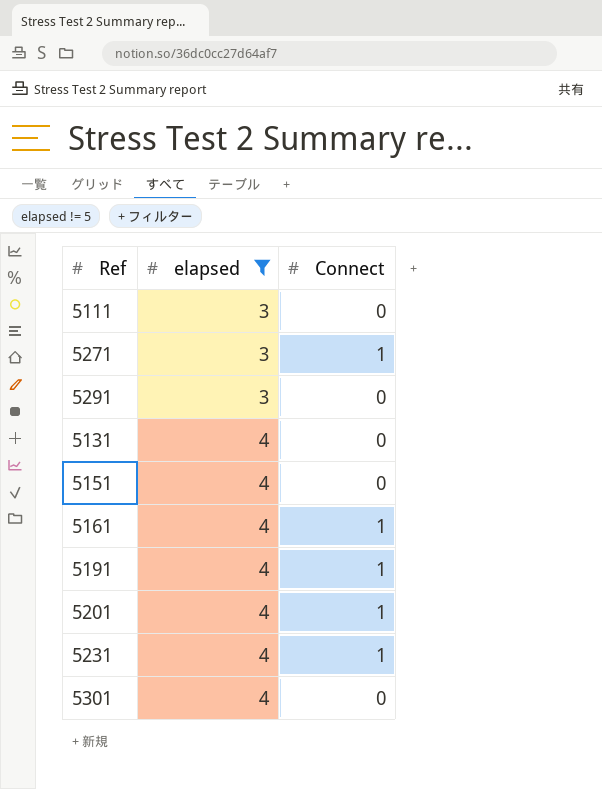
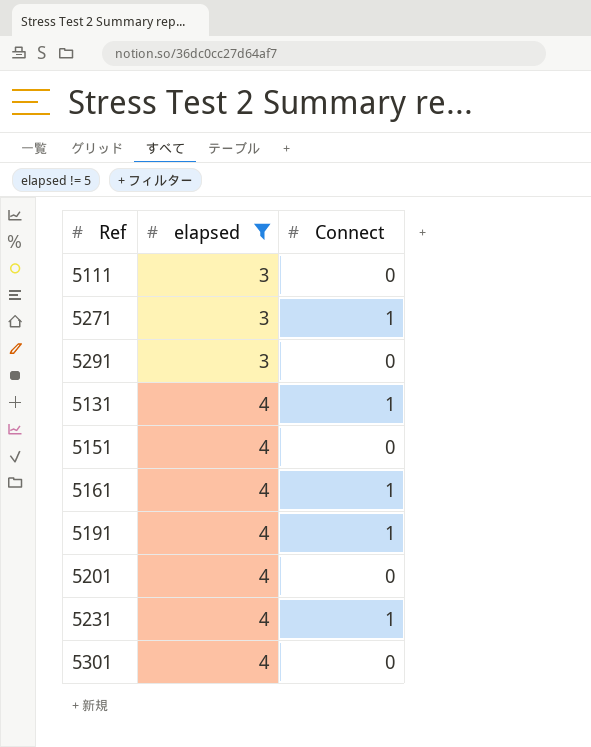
5131 | Connect: 0 -> 1
5201 | Connect: 1 -> 0

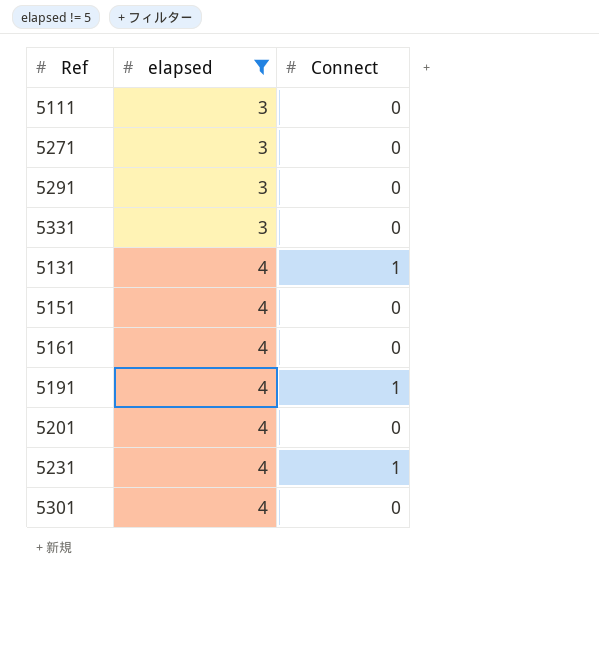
5271 | Connect: 1 -> 0
row 5331: none -> 3 | 0
5161 | Connect: 1 -> 0

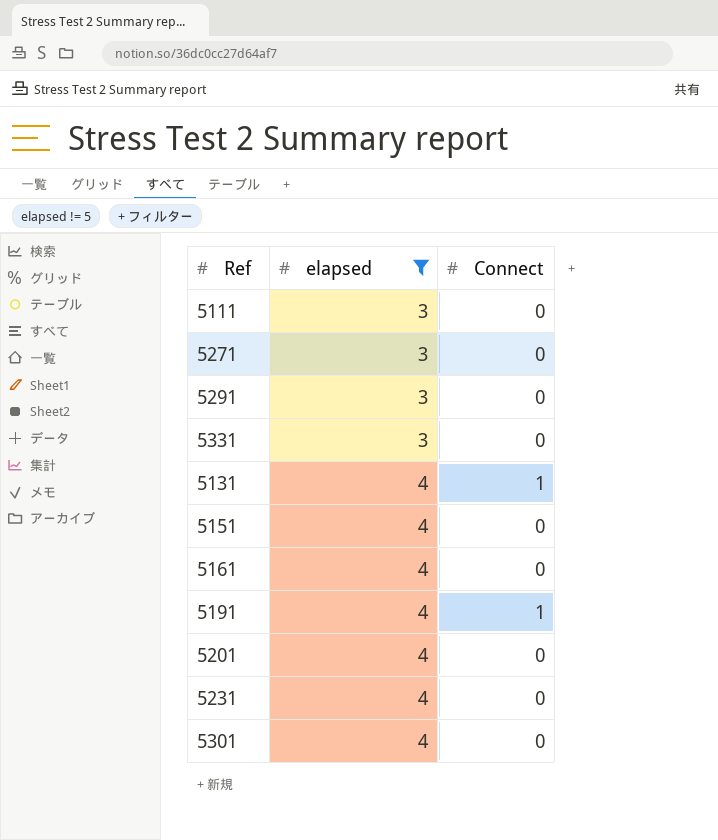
5231 | Connect: 1 -> 0

